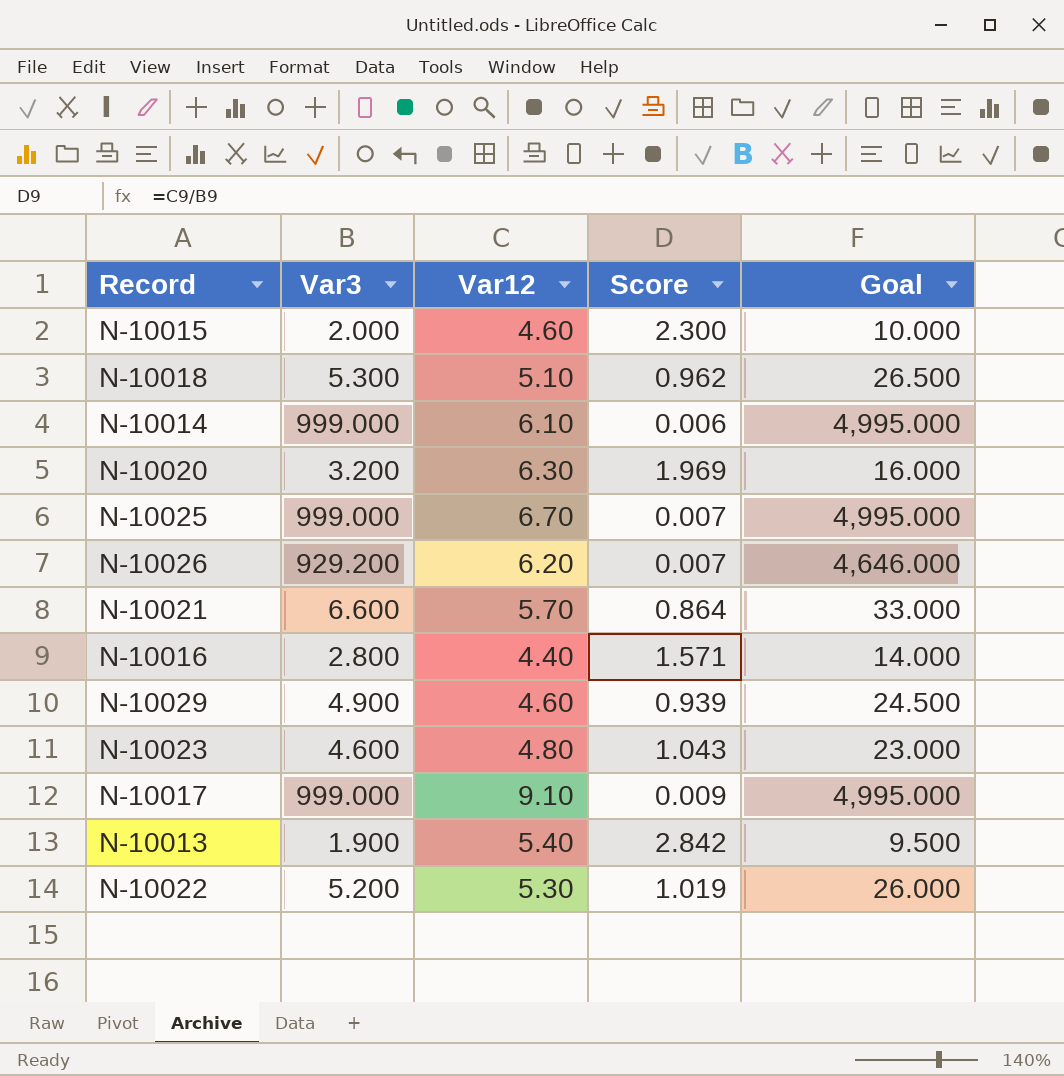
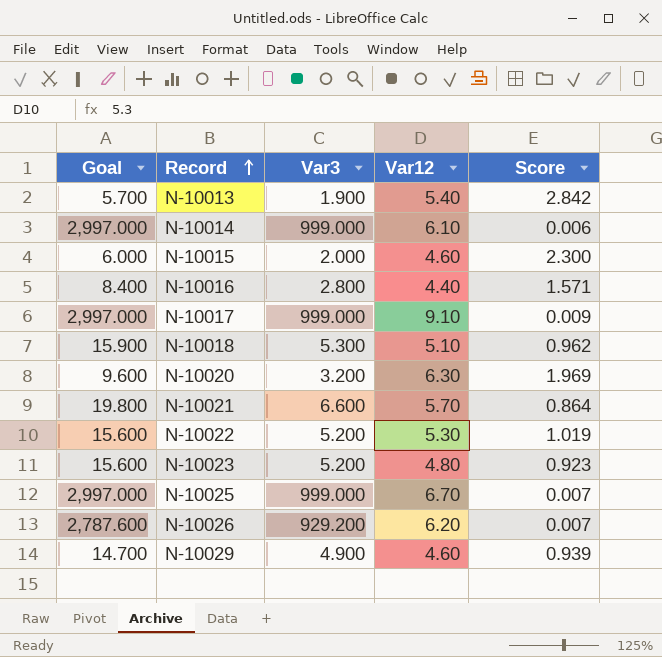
row order: none -> Record ascending
column Goal | formula: [Var3] * 5 -> [Var3] * 3
column Goal | position: 5 -> 1
N-10023 | Var3: 4.600 -> 5.200
N-10023 | Score: 1.043 -> 0.923

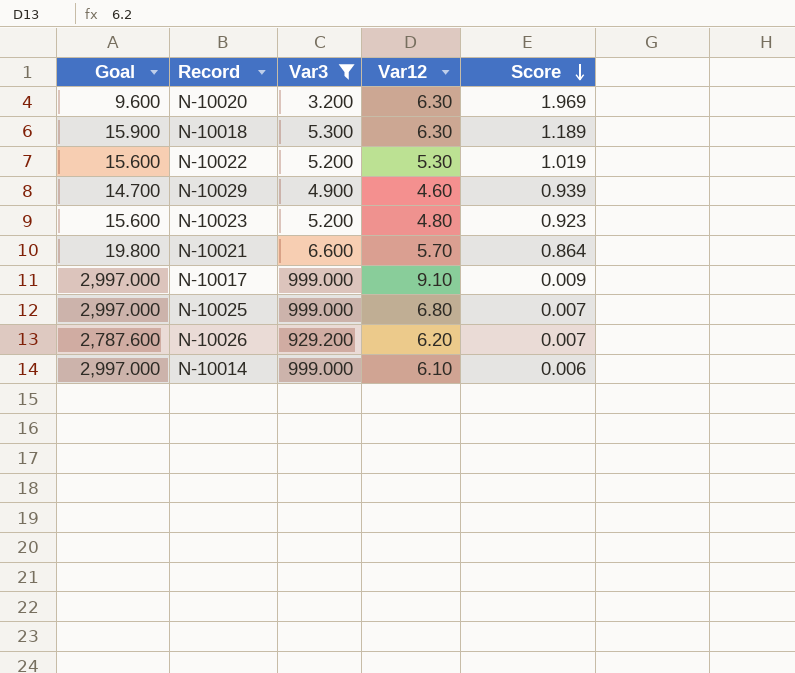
filter: none -> Var3 >= 3.200
row order: Record ascending -> Score descending
N-10018 | Var12: 5.10 -> 6.30
N-10018 | Score: 0.962 -> 1.189
N-10025 | Var12: 6.70 -> 6.80

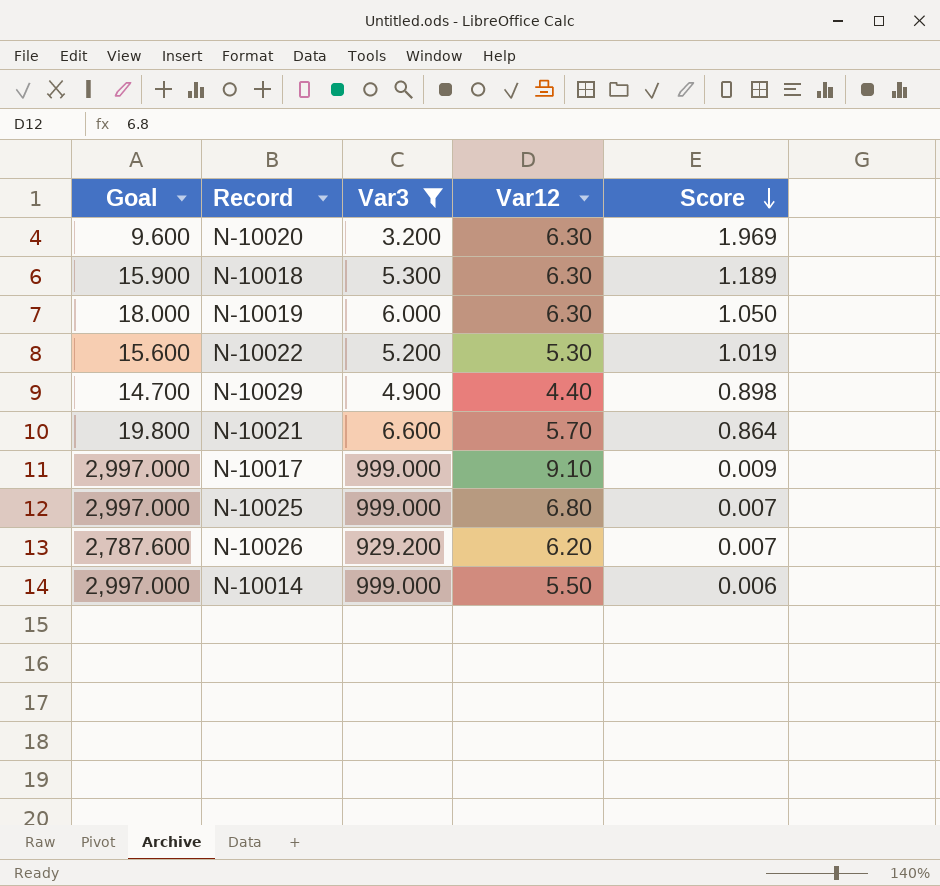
row N-10023: 15.600 | 5.200 | 4.80 | 0.923 -> none
row N-10019: none -> 18.000 | 6.000 | 6.30 | 1.050
N-10029 | Var12: 4.60 -> 4.40
N-10029 | Score: 0.939 -> 0.898
N-10014 | Var12: 6.10 -> 5.50

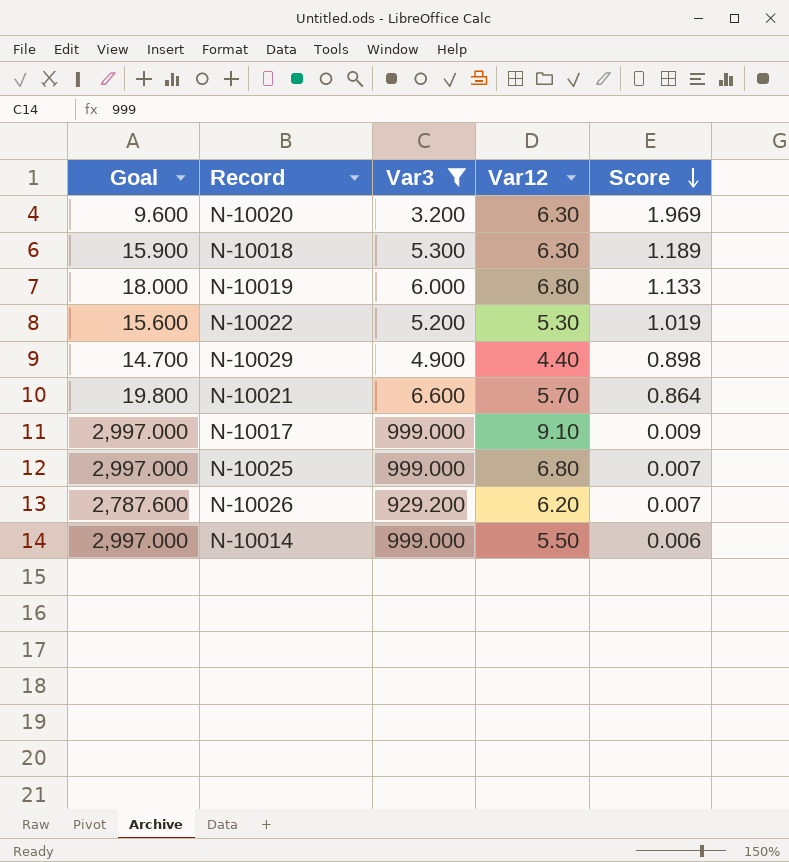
N-10019 | Var12: 6.30 -> 6.80
N-10019 | Score: 1.050 -> 1.133

